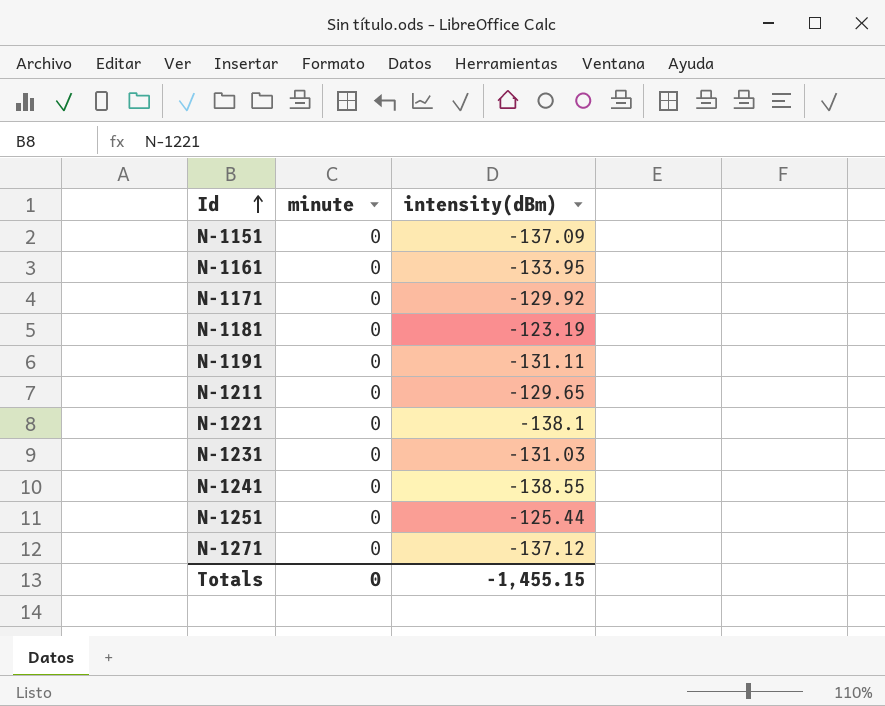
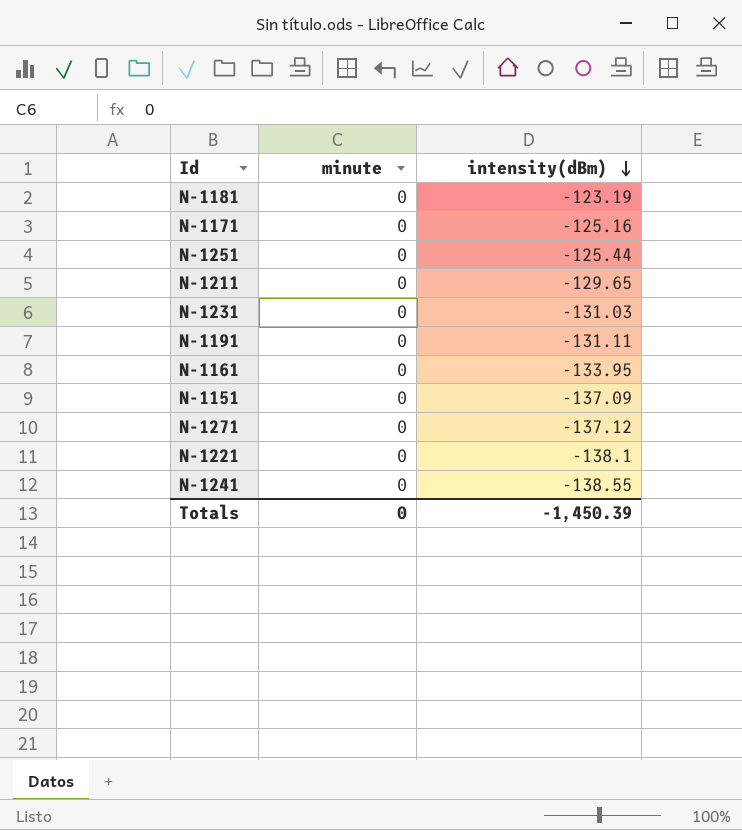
row order: Id ascending -> intensity(dBm) descending
N-1171 | intensity(dBm): -129.92 -> -125.16
Totals | intensity(dBm): -1,455.15 -> -1,450.39

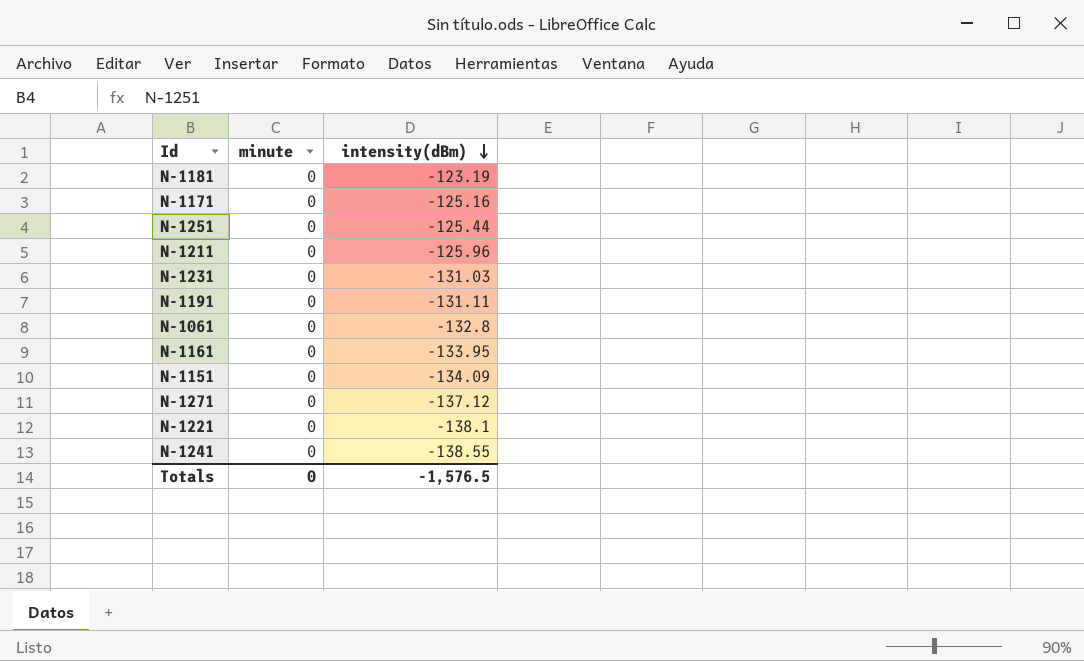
N-1211 | intensity(dBm): -129.65 -> -125.96
row N-1061: none -> 0 | -132.8
N-1151 | intensity(dBm): -137.09 -> -134.09
Totals | intensity(dBm): -1,450.39 -> -1,576.5

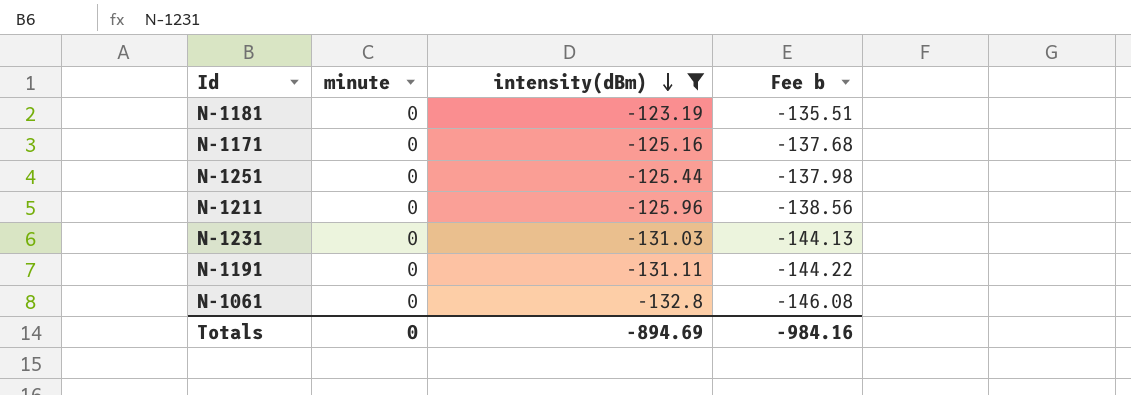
filter: none -> intensity(dBm) >= -132.8
column Fee b | formula: none -> [intensity(dBm)] * 1.1
Totals | intensity(dBm): -1,576.5 -> -894.69

